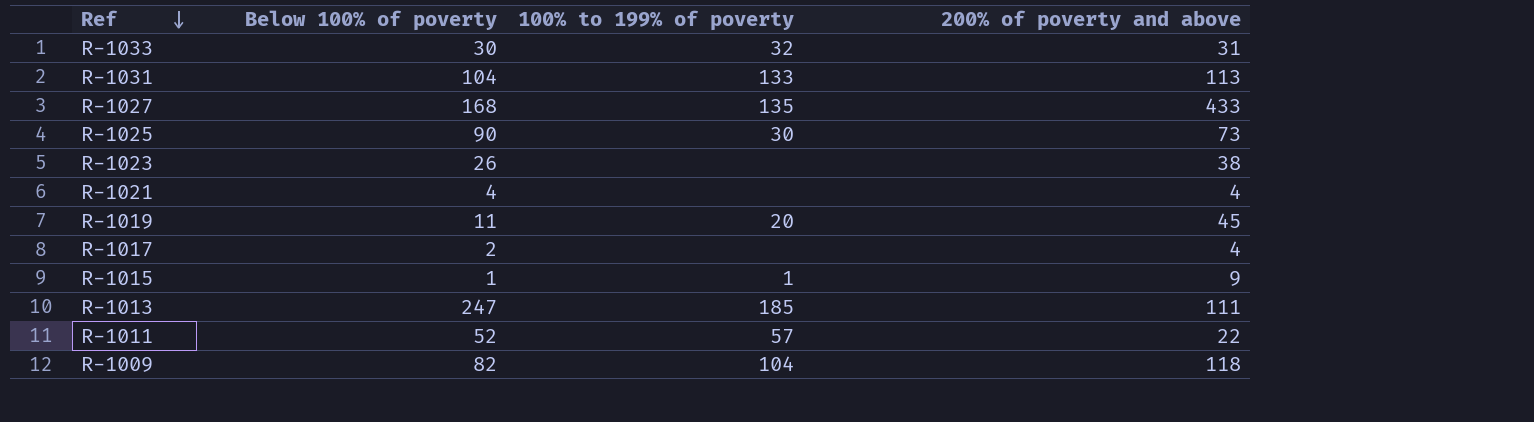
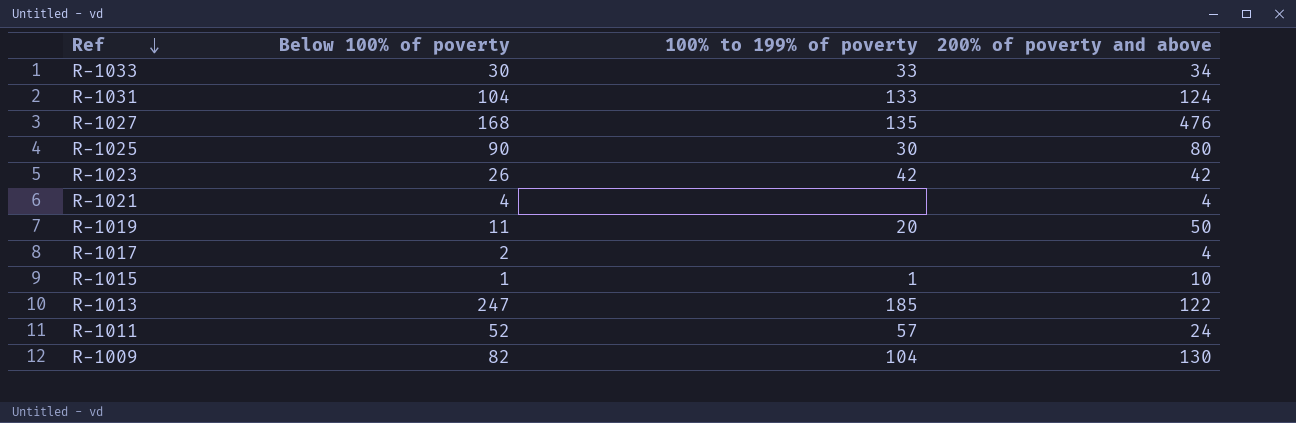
R-1033 | 100% to 199% of poverty: 32 -> 33
R-1033 | 200% of poverty and above: 31 -> 34
R-1031 | 200% of poverty and above: 113 -> 124
R-1027 | 200% of poverty and above: 433 -> 476
R-1025 | 200% of poverty and above: 73 -> 80
R-1023 | 100% to 199% of poverty: none -> 42
R-1023 | 200% of poverty and above: 38 -> 42
R-1019 | 200% of poverty and above: 45 -> 50
R-1015 | 200% of poverty and above: 9 -> 10
R-1013 | 200% of poverty and above: 111 -> 122
R-1011 | 200% of poverty and above: 22 -> 24
R-1009 | 200% of poverty and above: 118 -> 130

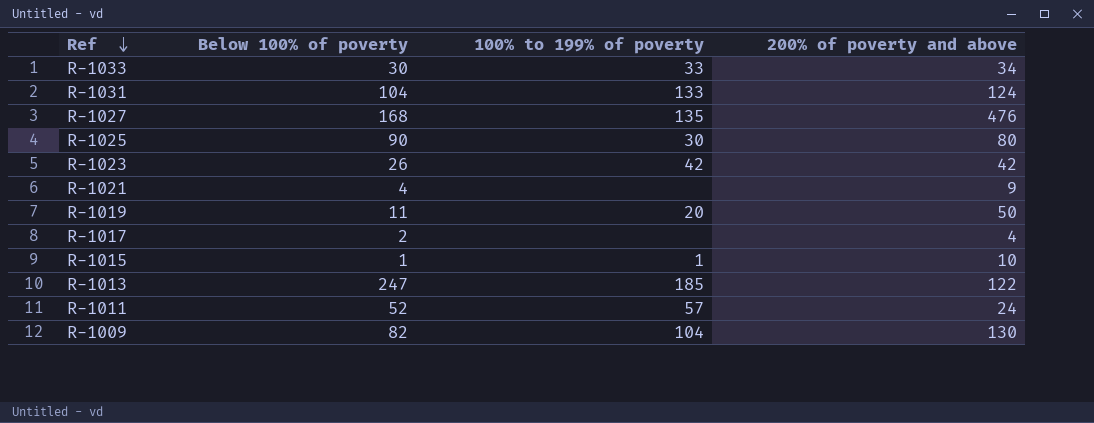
R-1021 | 200% of poverty and above: 4 -> 9

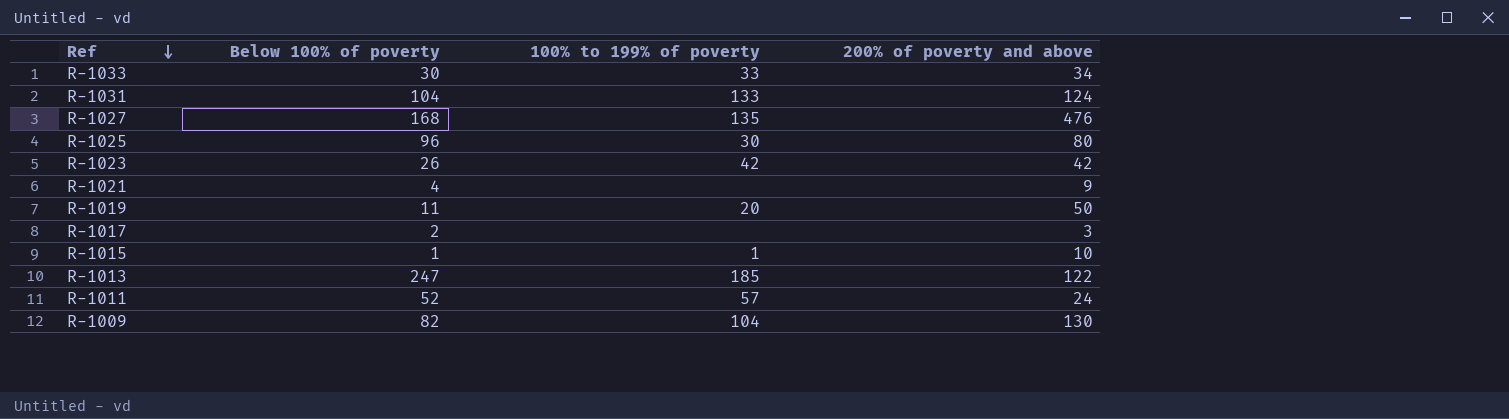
R-1025 | Below 100% of poverty: 90 -> 96
R-1017 | 200% of poverty and above: 4 -> 3

